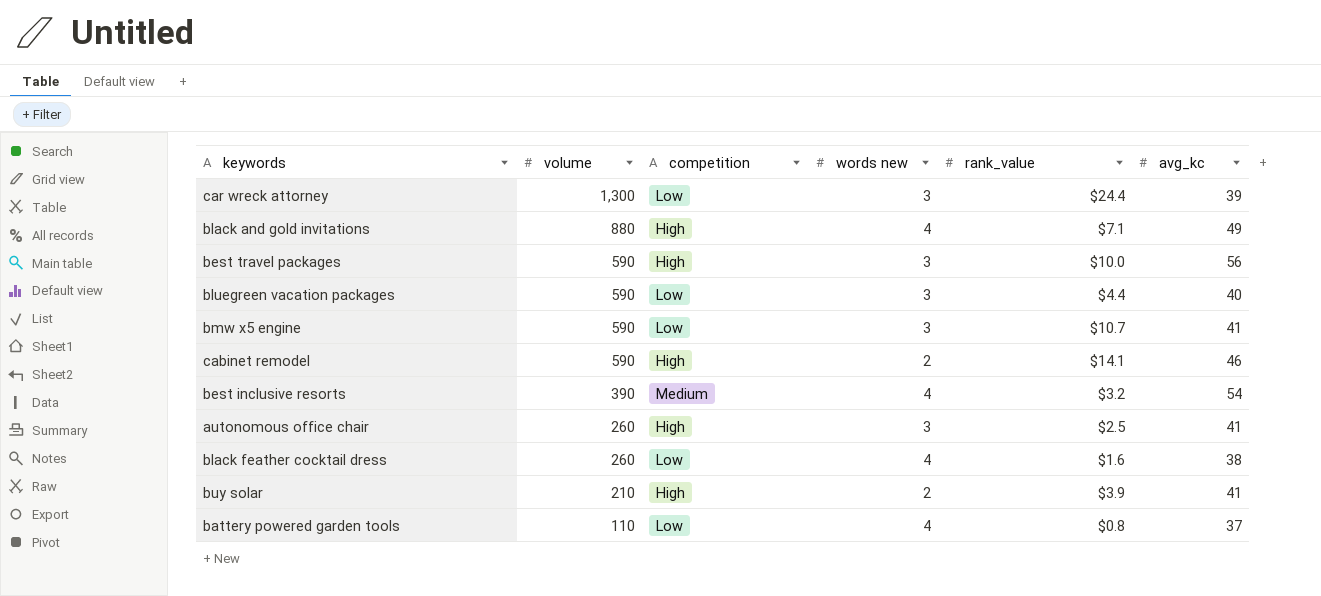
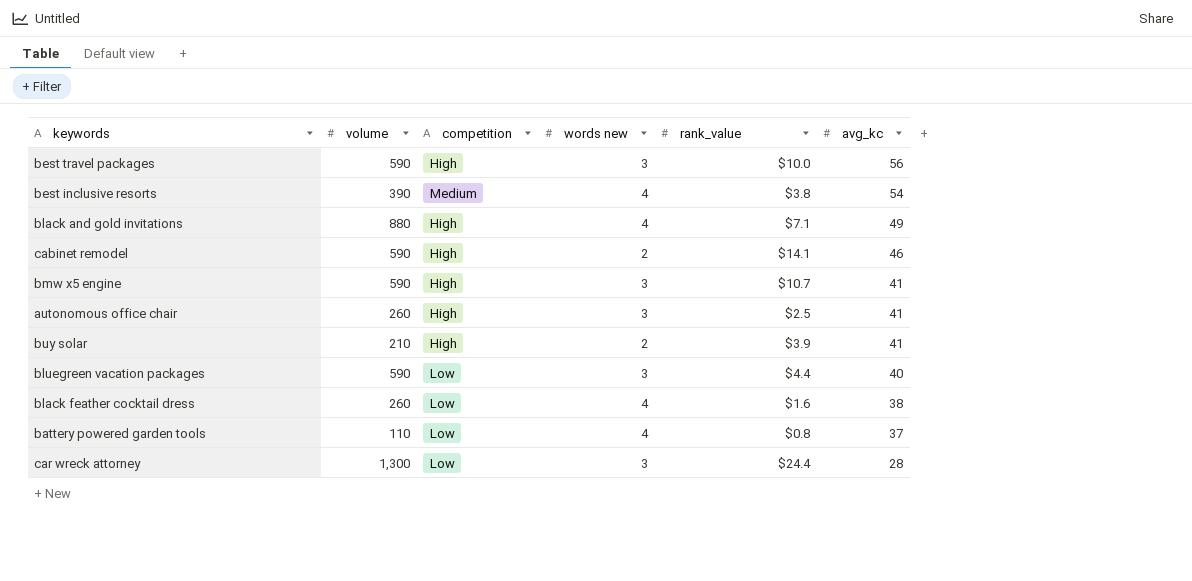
row order: volume descending -> avg_kc descending
best inclusive resorts | rank_value: $3.2 -> $3.8
bmw x5 engine | competition: Low -> High
car wreck attorney | avg_kc: 39 -> 28

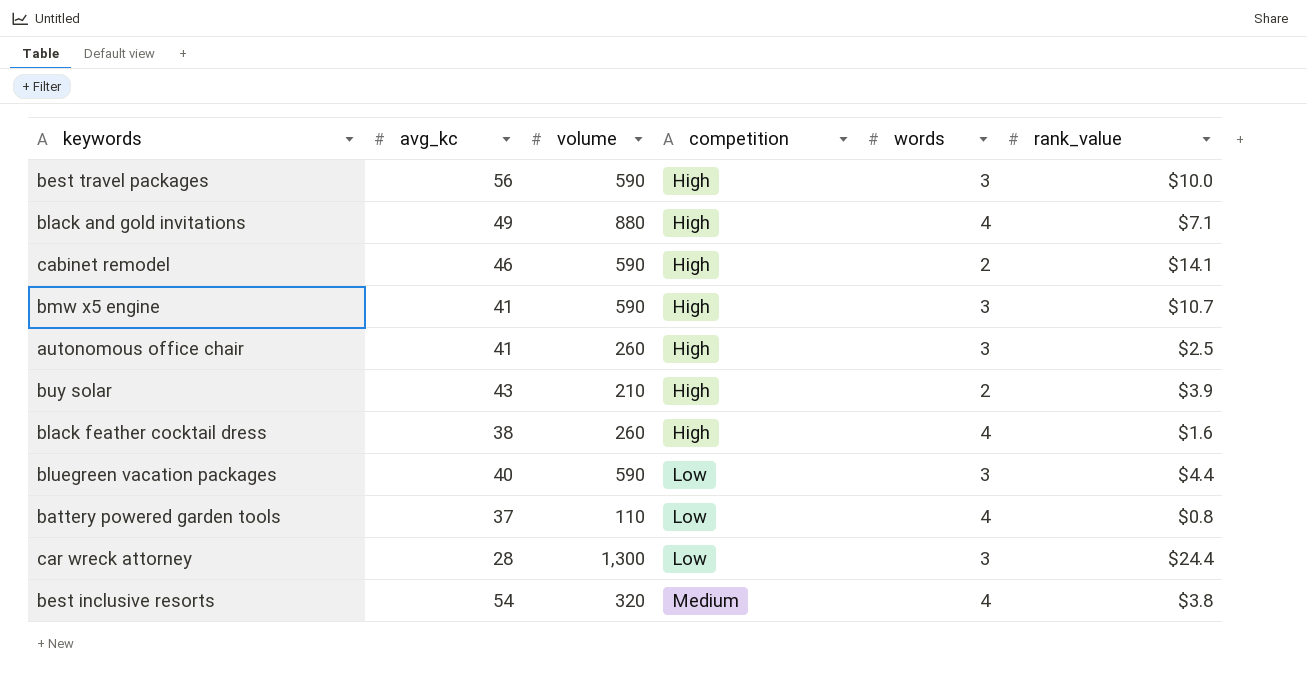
row order: avg_kc descending -> competition ascending
column avg_kc | position: 6 -> 2
column name: words new -> words
buy solar | avg_kc: 41 -> 43
black feather cocktail dress | competition: Low -> High
best inclusive resorts | volume: 390 -> 320

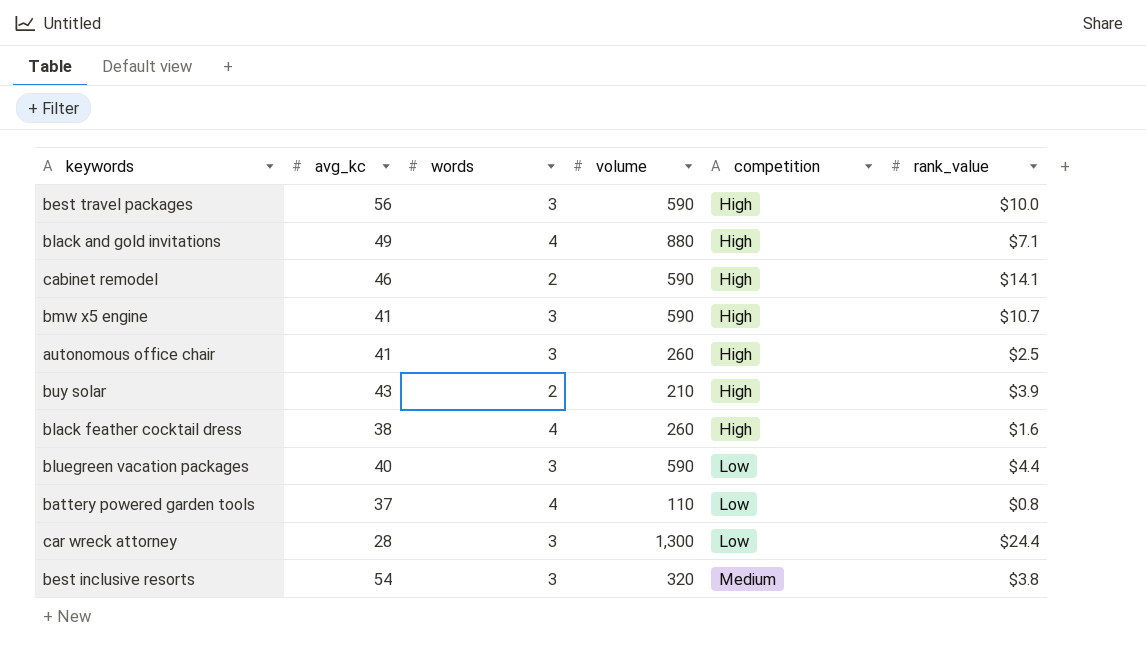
column words | position: 5 -> 3
best inclusive resorts | words: 4 -> 3

